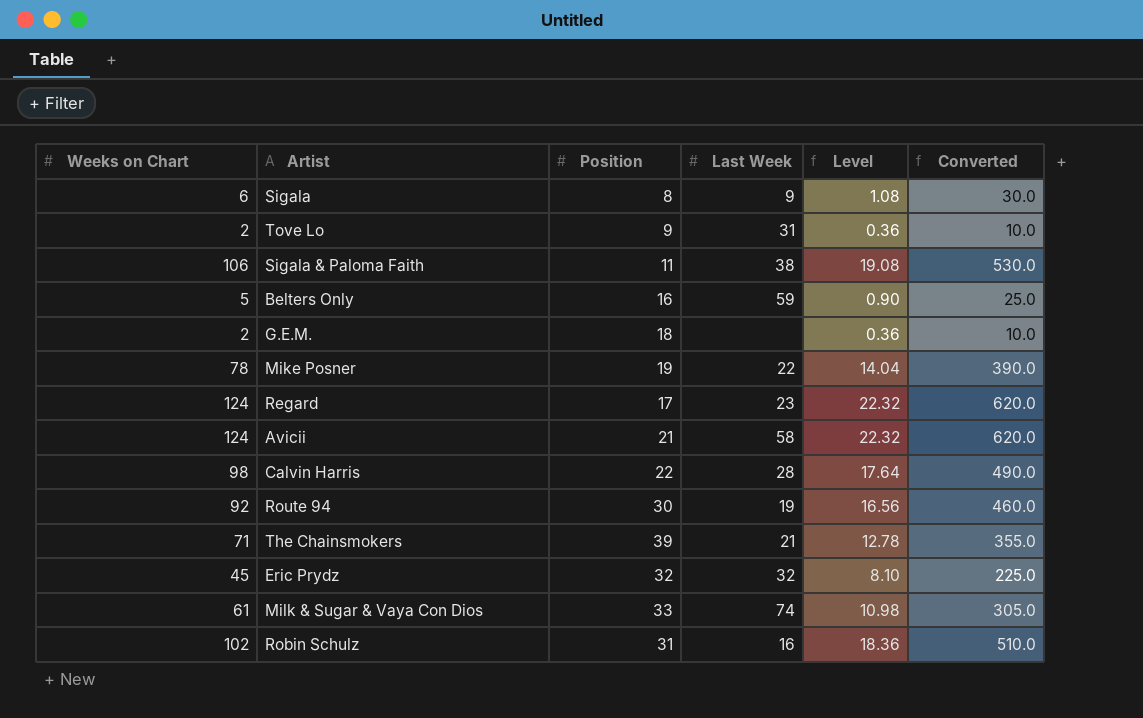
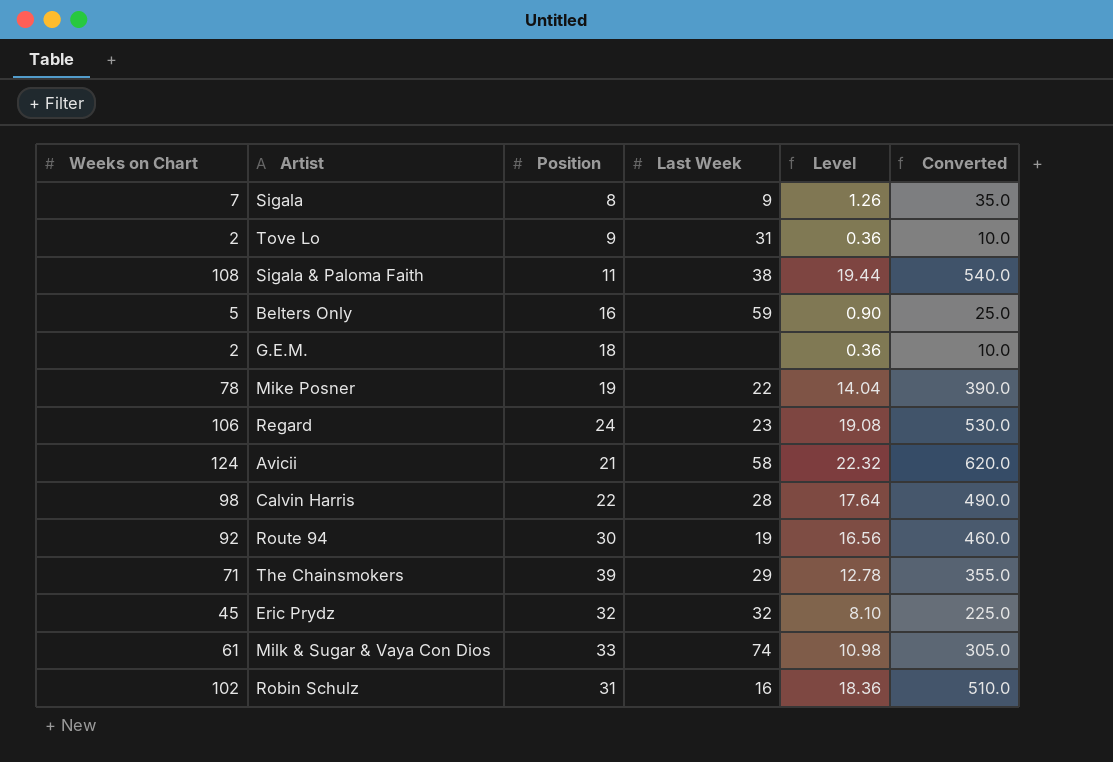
Sigala | Weeks on Chart: 6 -> 7
Sigala | Level: 1.08 -> 1.26
Sigala | Converted: 30.0 -> 35.0
Sigala & Paloma Faith | Weeks on Chart: 106 -> 108
Sigala & Paloma Faith | Level: 19.08 -> 19.44
Sigala & Paloma Faith | Converted: 530.0 -> 540.0
Regard | Weeks on Chart: 124 -> 106
Regard | Position: 17 -> 24
Regard | Level: 22.32 -> 19.08
Regard | Converted: 620.0 -> 530.0
The Chainsmokers | Last Week: 21 -> 29

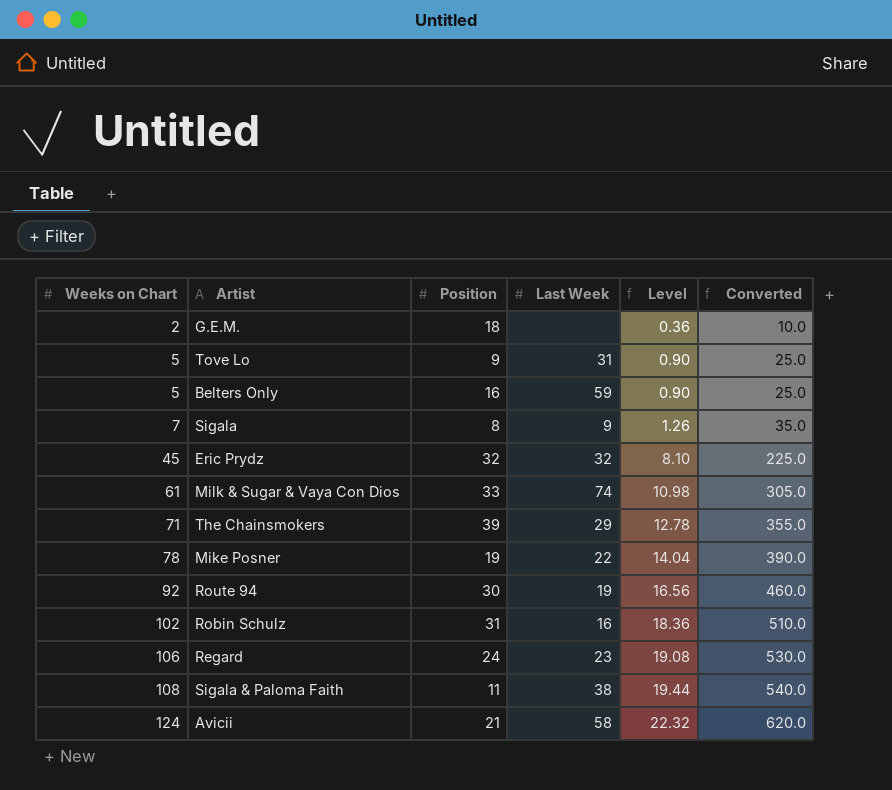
row order: none -> Weeks on Chart ascending
row Calvin Harris: 98 | 22 | 28 | 17.64 | 490.0 -> none
Tove Lo | Weeks on Chart: 2 -> 5
Tove Lo | Level: 0.36 -> 0.90
Tove Lo | Converted: 10.0 -> 25.0

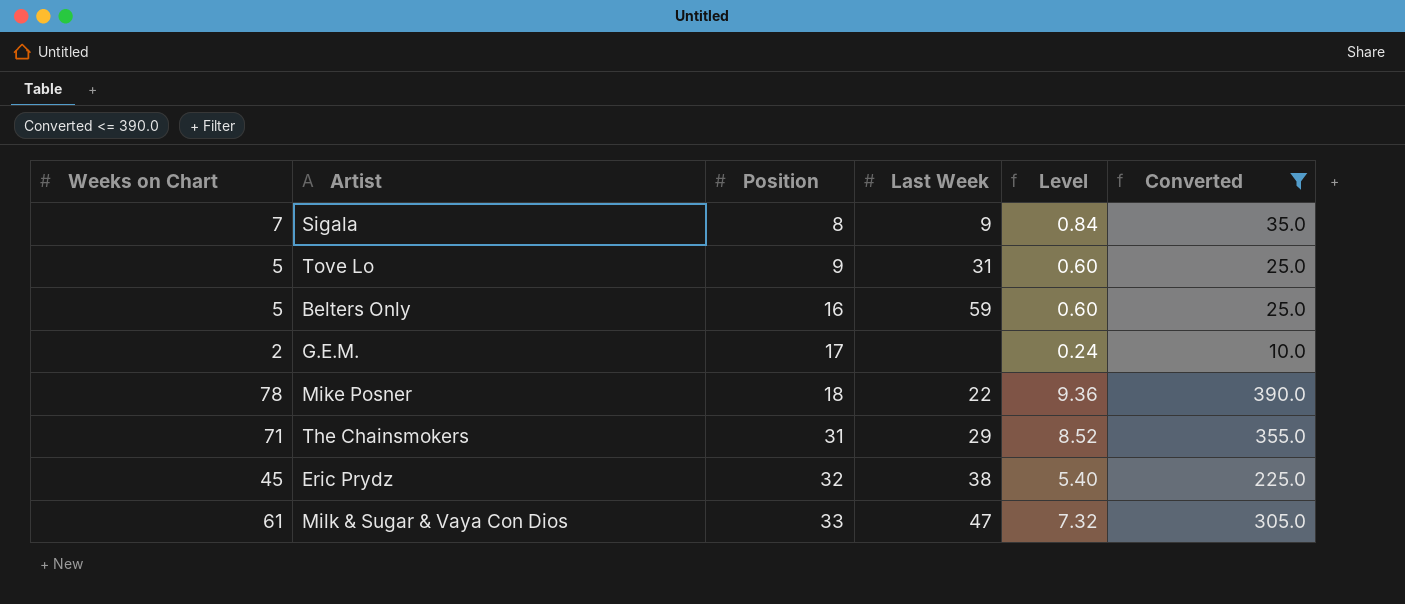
filter: none -> Converted <= 390.0
row order: Weeks on Chart ascending -> Position ascending
column Level | formula: [Weeks on Chart] * 0.18 -> [Weeks on Chart] * 0.12
G.E.M. | Position: 18 -> 17
Mike Posner | Position: 19 -> 18
The Chainsmokers | Position: 39 -> 31
Eric Prydz | Last Week: 32 -> 38
Milk & Sugar & Vaya Con Dios | Last Week: 74 -> 47

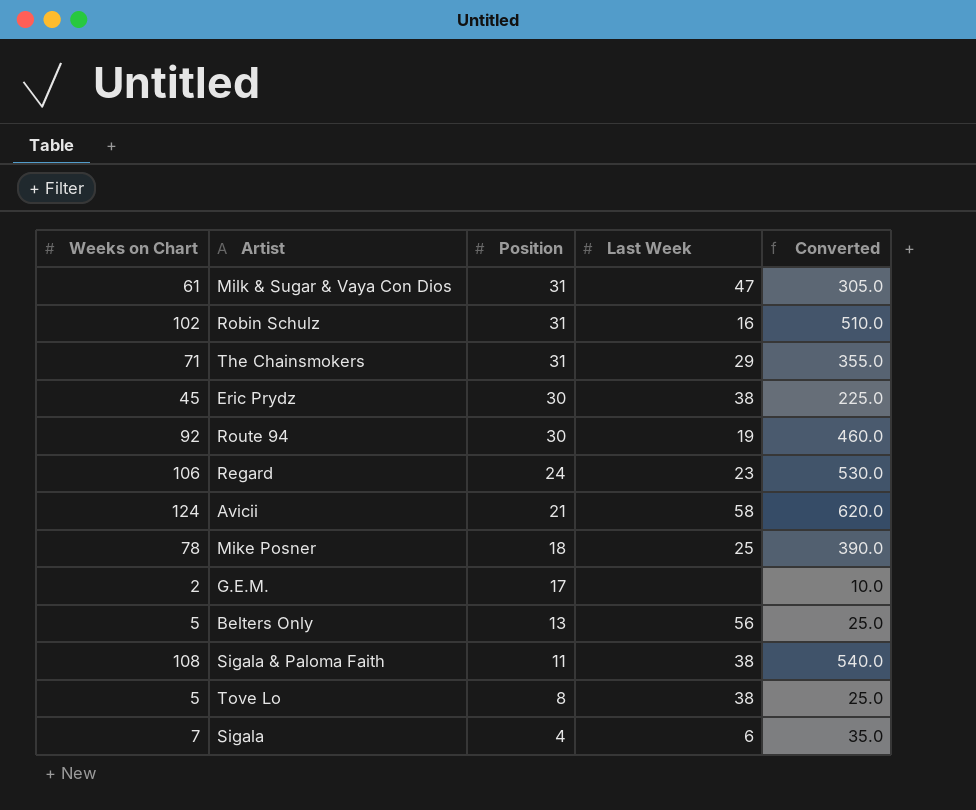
filter: Converted <= 390.0 -> none
row order: Position ascending -> Position descending
column Level | formula: [Weeks on Chart] * 0.12 -> none
Milk & Sugar & Vaya Con Dios | Position: 33 -> 31
Eric Prydz | Position: 32 -> 30
Mike Posner | Last Week: 22 -> 25
Belters Only | Position: 16 -> 13
Belters Only | Last Week: 59 -> 56
Tove Lo | Position: 9 -> 8
Tove Lo | Last Week: 31 -> 38
Sigala | Position: 8 -> 4
Sigala | Last Week: 9 -> 6

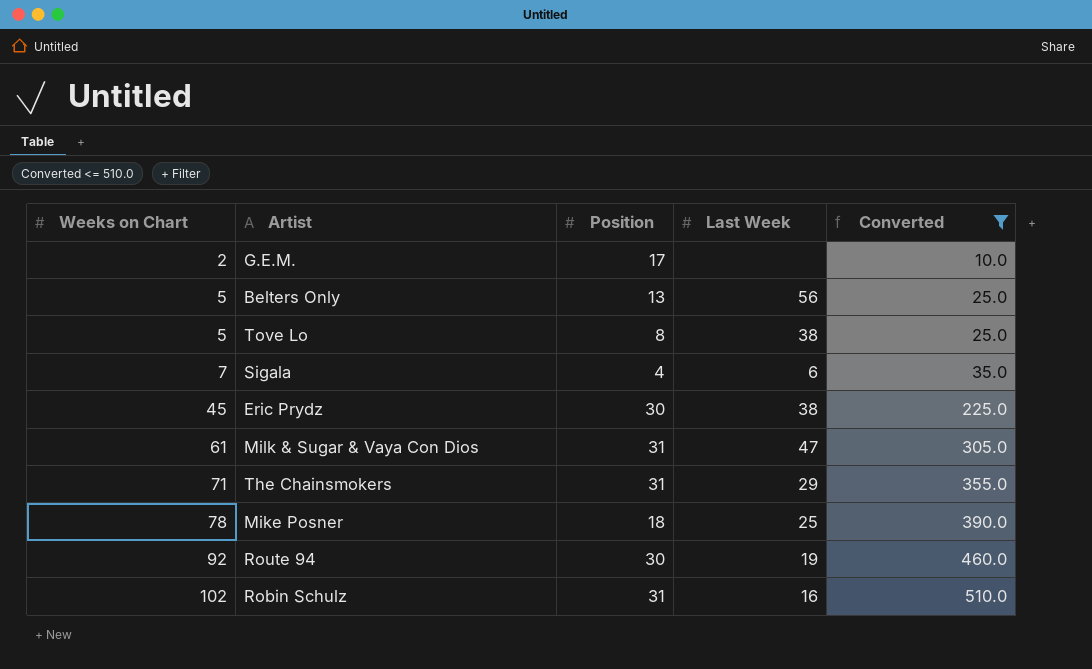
filter: none -> Converted <= 510.0
row order: Position descending -> Weeks on Chart ascending

